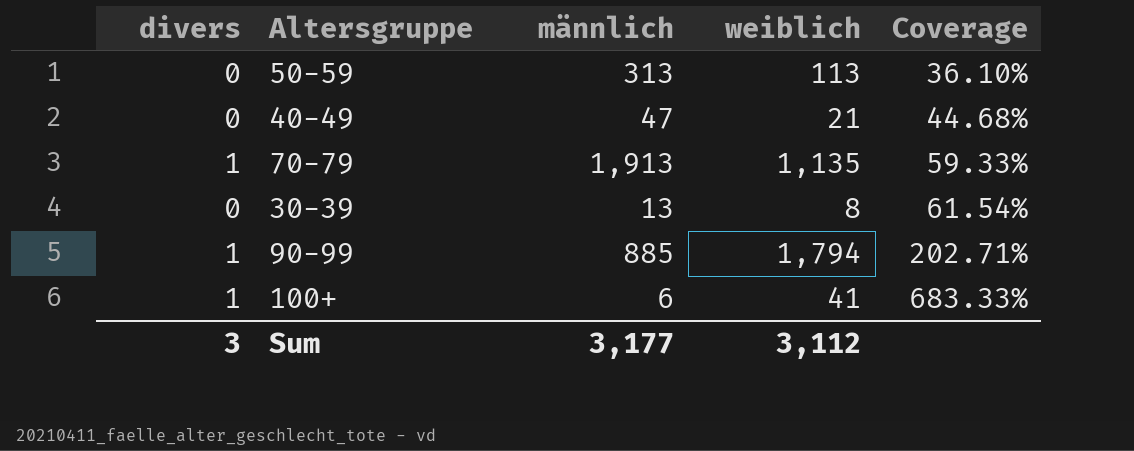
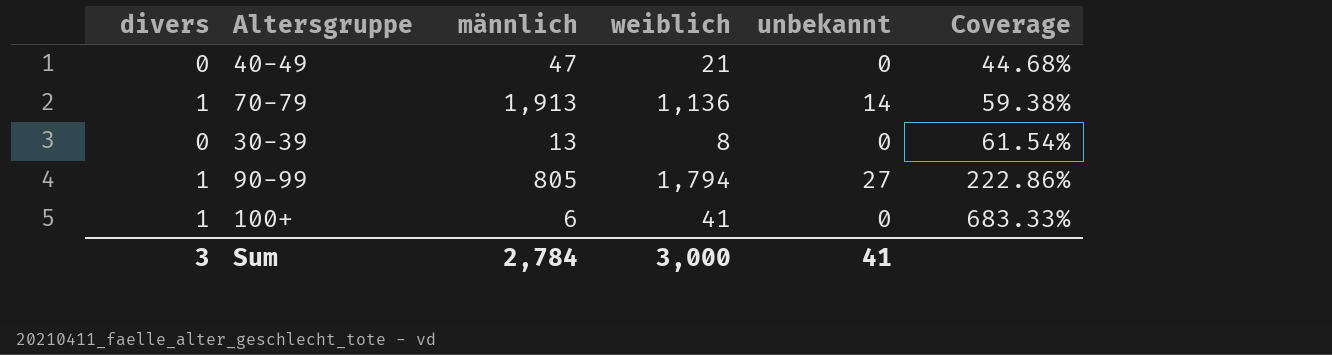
column unbekannt | position: none -> 5
row 50-59: 0 | 313 | 113 | 36.10% -> none
70-79 | weiblich: 1,135 -> 1,136
70-79 | Coverage: 59.33% -> 59.38%
90-99 | männlich: 885 -> 805
90-99 | Coverage: 202.71% -> 222.86%
Sum | männlich: 3,177 -> 2,784
Sum | weiblich: 3,112 -> 3,000

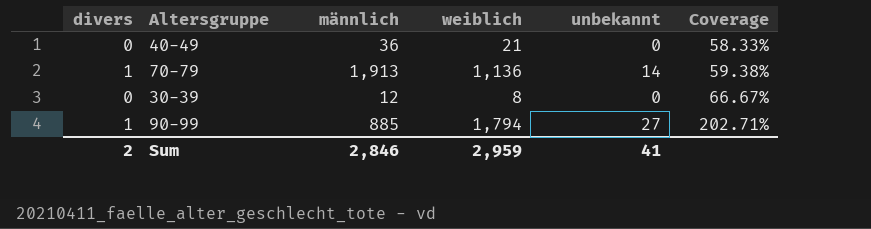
row 100+: 1 | 6 | 41 | 0 | 683.33% -> none
40-49 | männlich: 47 -> 36
40-49 | Coverage: 44.68% -> 58.33%
30-39 | männlich: 13 -> 12
30-39 | Coverage: 61.54% -> 66.67%
90-99 | männlich: 805 -> 885
90-99 | Coverage: 222.86% -> 202.71%
Sum | divers: 3 -> 2
Sum | männlich: 2,784 -> 2,846
Sum | weiblich: 3,000 -> 2,959

